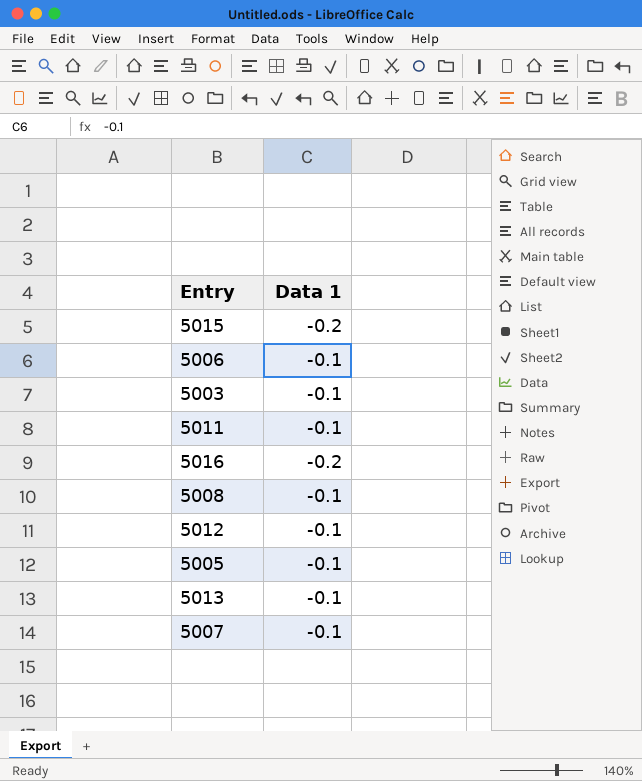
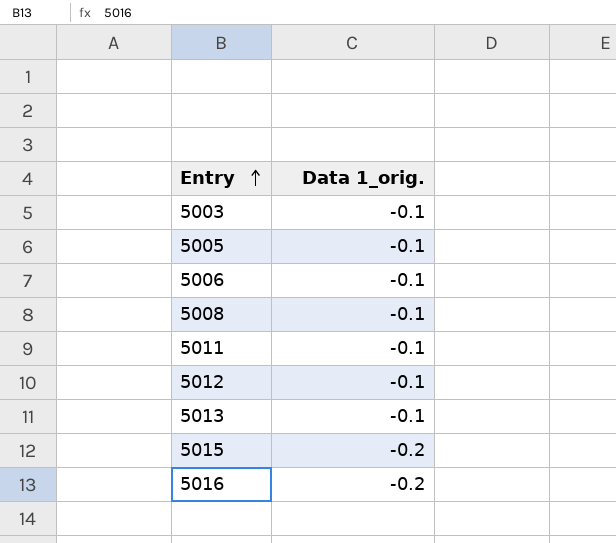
row order: none -> Entry ascending
column name: Data 1 -> Data 1_orig.
row 5007: -0.1 -> none

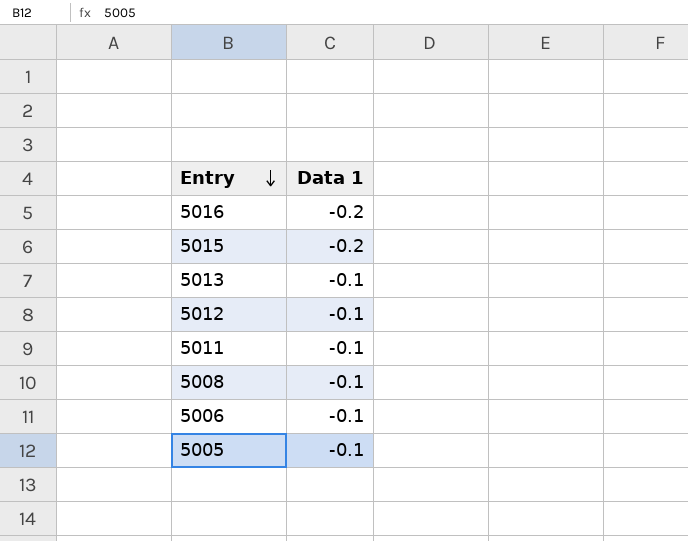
row order: Entry ascending -> Entry descending
column name: Data 1_orig. -> Data 1
row 5003: -0.1 -> none

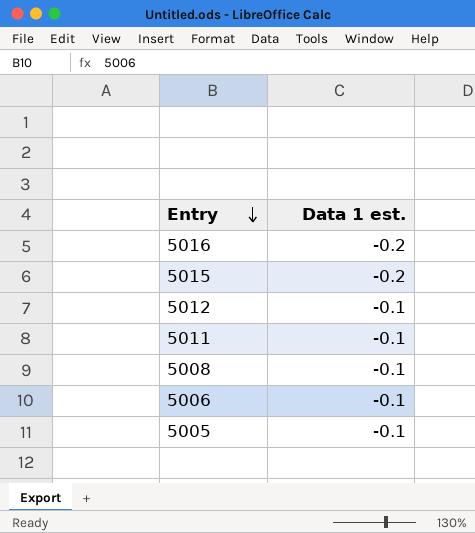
column name: Data 1 -> Data 1 est.
row 5013: -0.1 -> none

